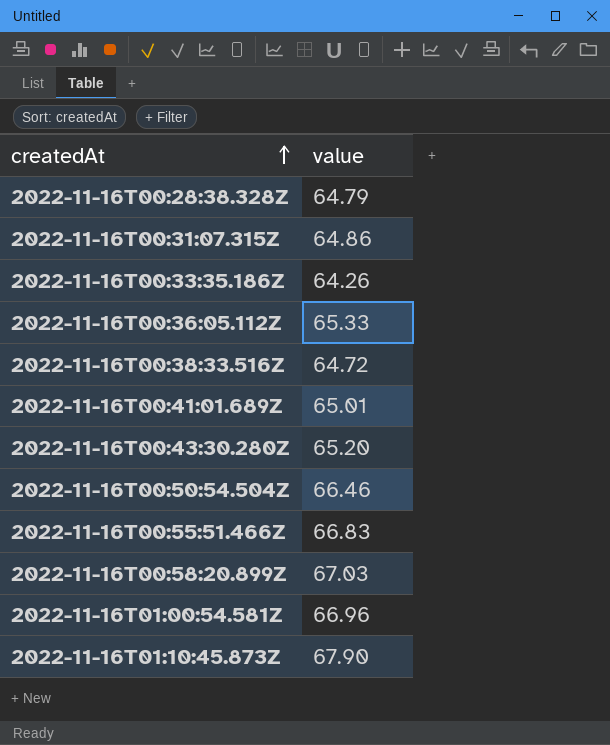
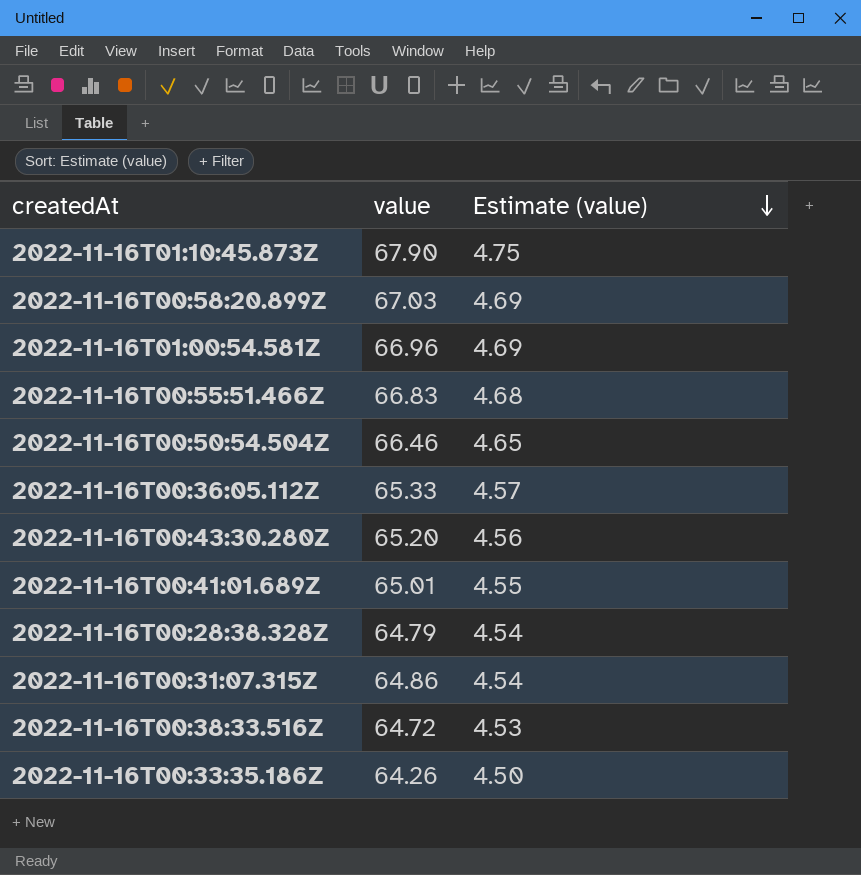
row order: createdAt ascending -> Estimate (value) descending
column Estimate (value) | formula: none -> [value] * 0.07

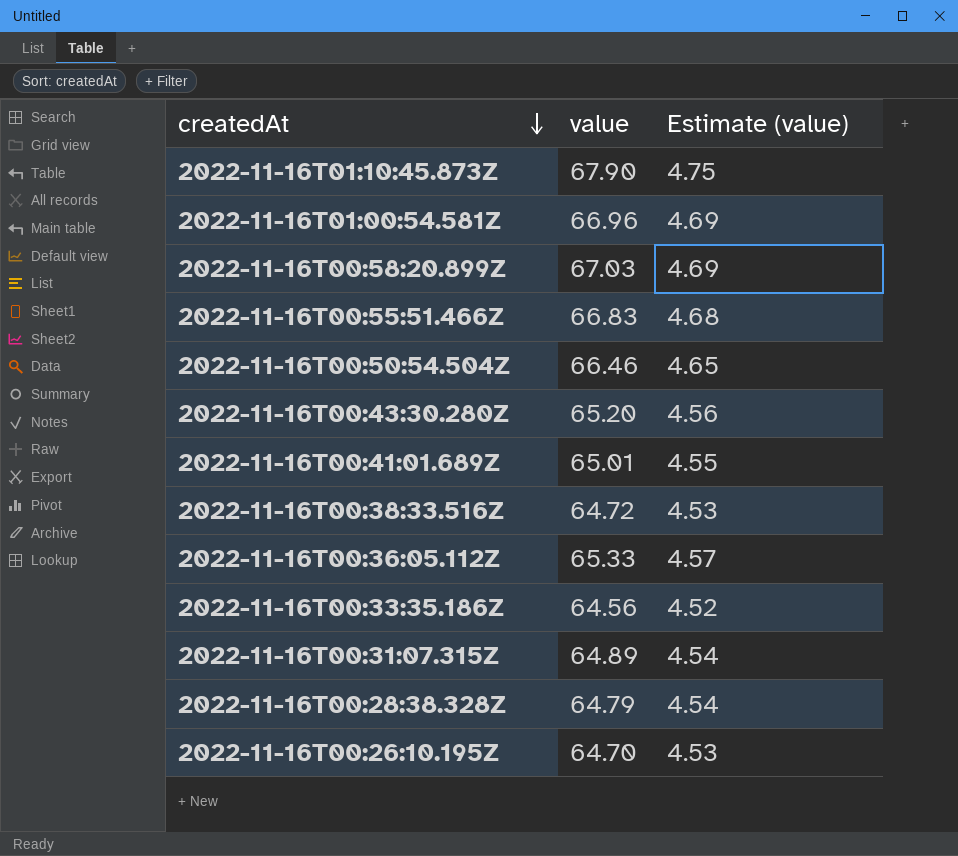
row order: Estimate (value) descending -> createdAt descending
2022-11-16T00:33:35.186Z | value: 64.26 -> 64.56
2022-11-16T00:33:35.186Z | Estimate (value): 4.50 -> 4.52
2022-11-16T00:31:07.315Z | value: 64.86 -> 64.89
row 2022-11-16T00:26:10.195Z: none -> 64.70 | 4.53

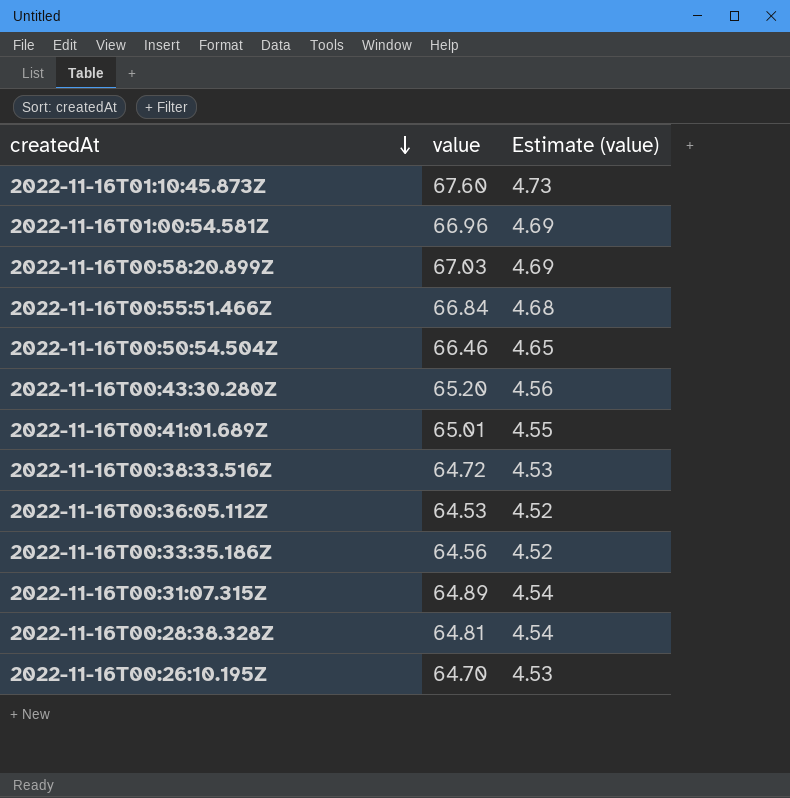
2022-11-16T01:10:45.873Z | value: 67.90 -> 67.60
2022-11-16T01:10:45.873Z | Estimate (value): 4.75 -> 4.73
2022-11-16T00:55:51.466Z | value: 66.83 -> 66.84
2022-11-16T00:36:05.112Z | value: 65.33 -> 64.53
2022-11-16T00:36:05.112Z | Estimate (value): 4.57 -> 4.52
2022-11-16T00:28:38.328Z | value: 64.79 -> 64.81

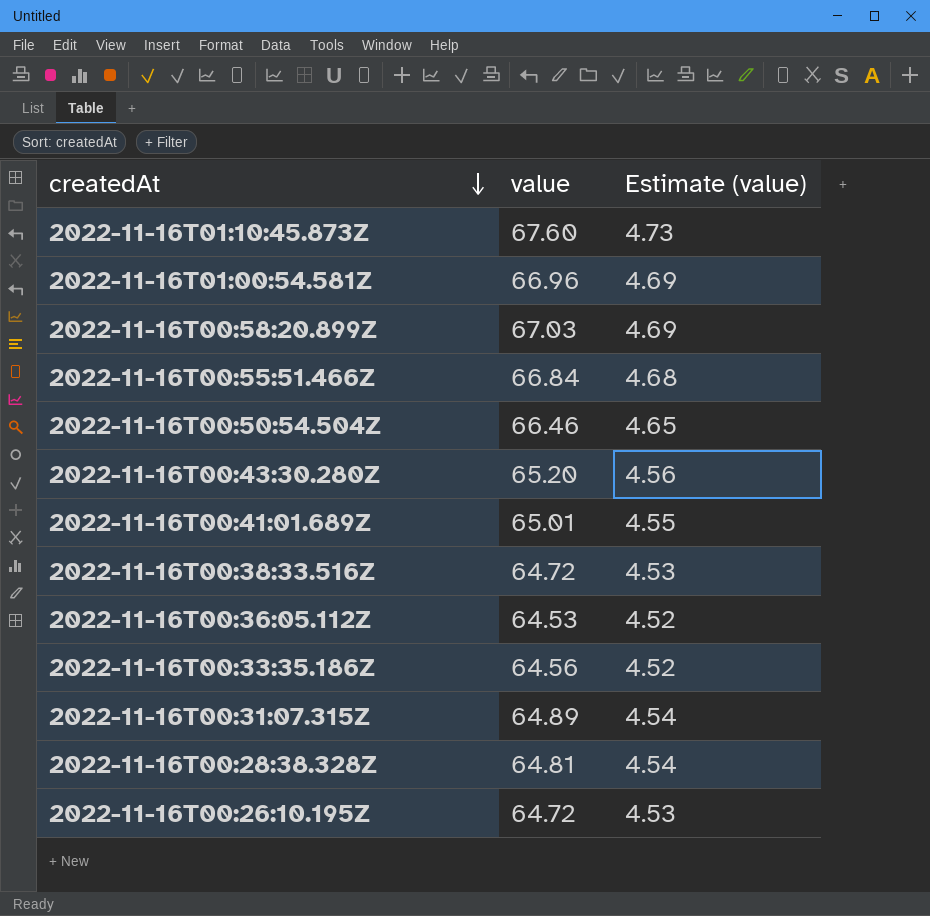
2022-11-16T00:26:10.195Z | value: 64.70 -> 64.72

